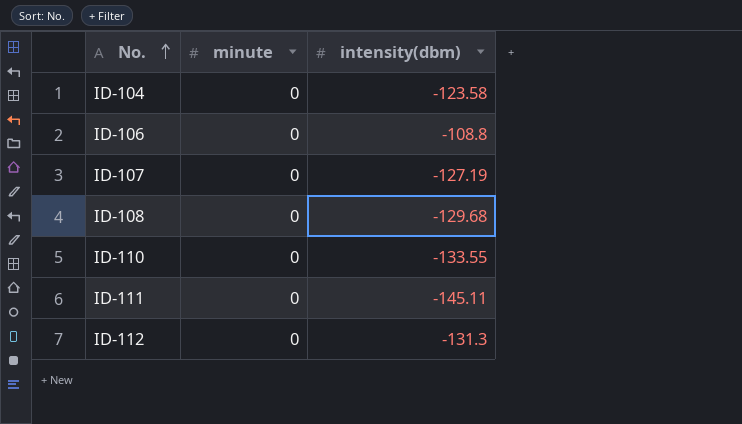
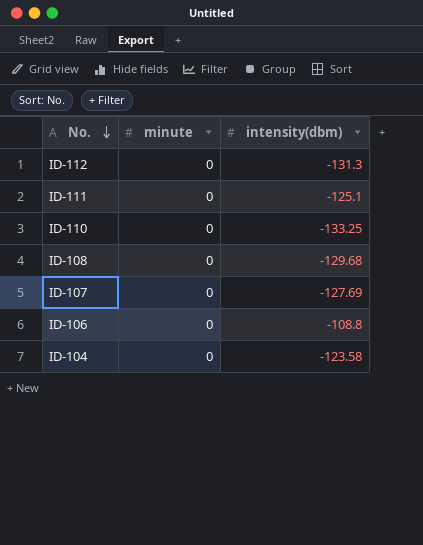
row order: No. ascending -> No. descending
ID-111 | intensity(dbm): -145.11 -> -125.1
ID-110 | intensity(dbm): -133.55 -> -133.25
ID-107 | intensity(dbm): -127.19 -> -127.69

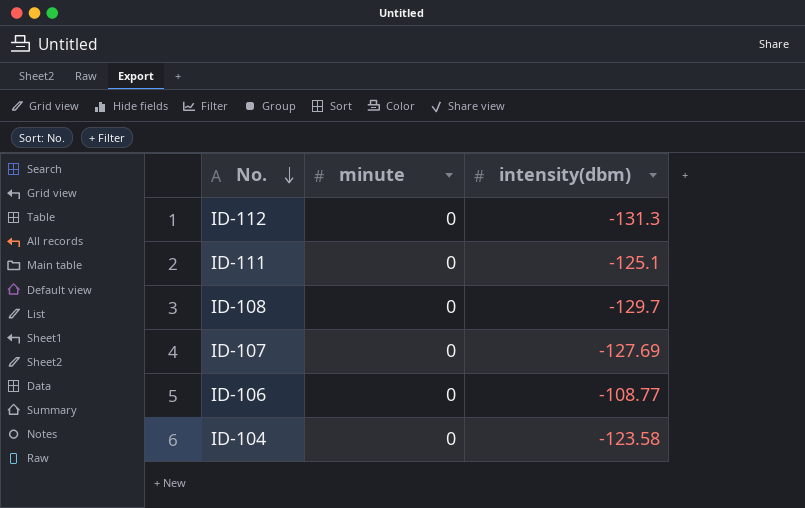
row ID-110: 0 | -133.25 -> none
ID-108 | intensity(dbm): -129.68 -> -129.7
ID-106 | intensity(dbm): -108.8 -> -108.77

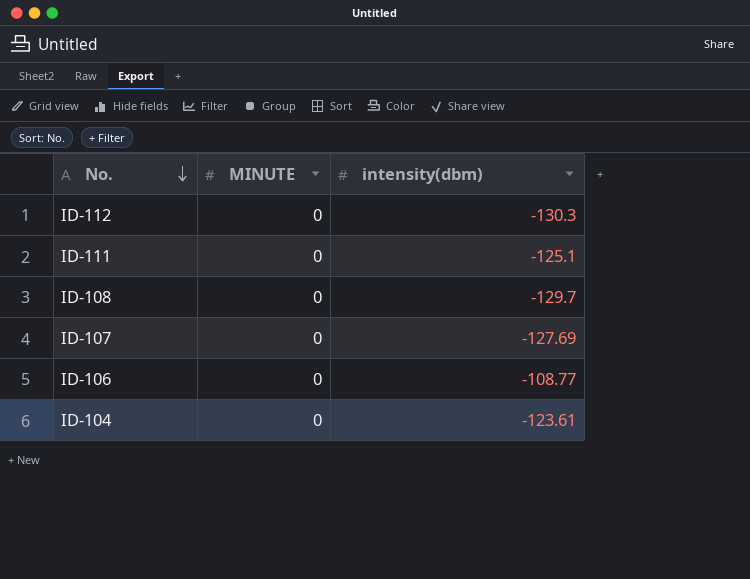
column name: minute -> MINUTE
ID-112 | intensity(dbm): -131.3 -> -130.3
ID-104 | intensity(dbm): -123.58 -> -123.61

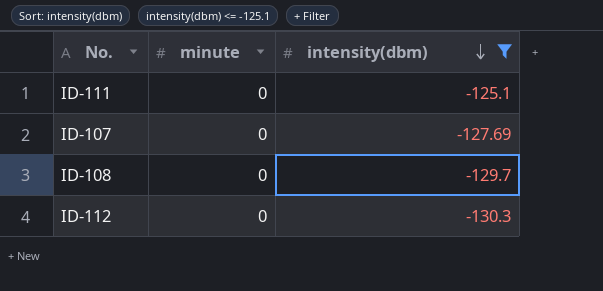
filter: none -> intensity(dbm) <= -125.1
row order: No. descending -> intensity(dbm) descending
column name: MINUTE -> minute

